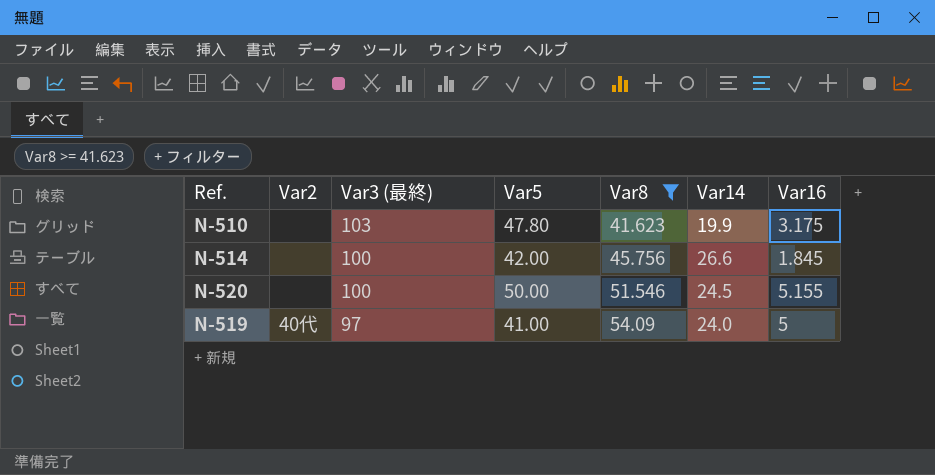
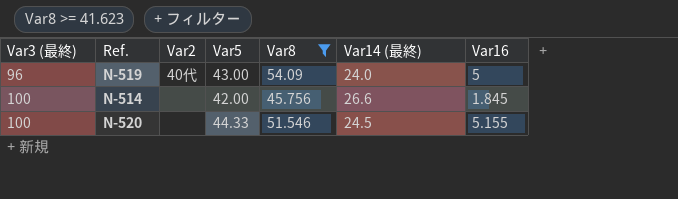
row order: Var3 (最終) descending -> Var3 (最終) ascending
column Var3 (最終) | position: 3 -> 1
column name: Var14 -> Var14 (最終)
row N-510: none | 103 | 47.80 | 41.623 | 19.9 | 3.175 -> none
N-519 | Var3 (最終): 97 -> 96
N-519 | Var5: 41.00 -> 43.00
N-520 | Var5: 50.00 -> 44.33

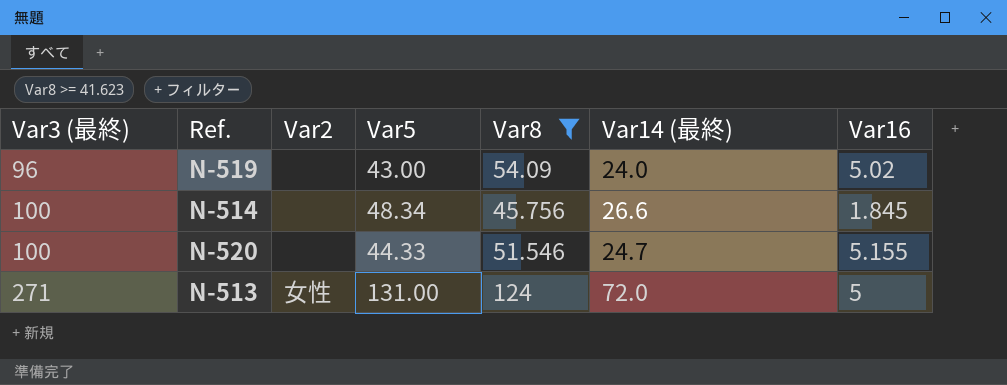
N-519 | Var2: 40代 -> none
N-519 | Var16: 5 -> 5.02
N-514 | Var5: 42.00 -> 48.34
N-520 | Var14 (最終): 24.5 -> 24.7
row N-513: none -> 271 | 女性 | 131.00 | 124 | 72.0 | 5

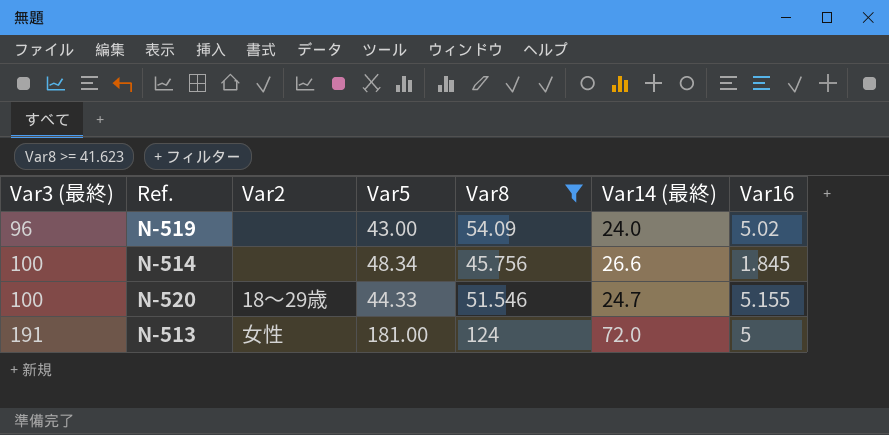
N-520 | Var2: none -> 18～29歳
N-513 | Var3 (最終): 271 -> 191
N-513 | Var5: 131.00 -> 181.00

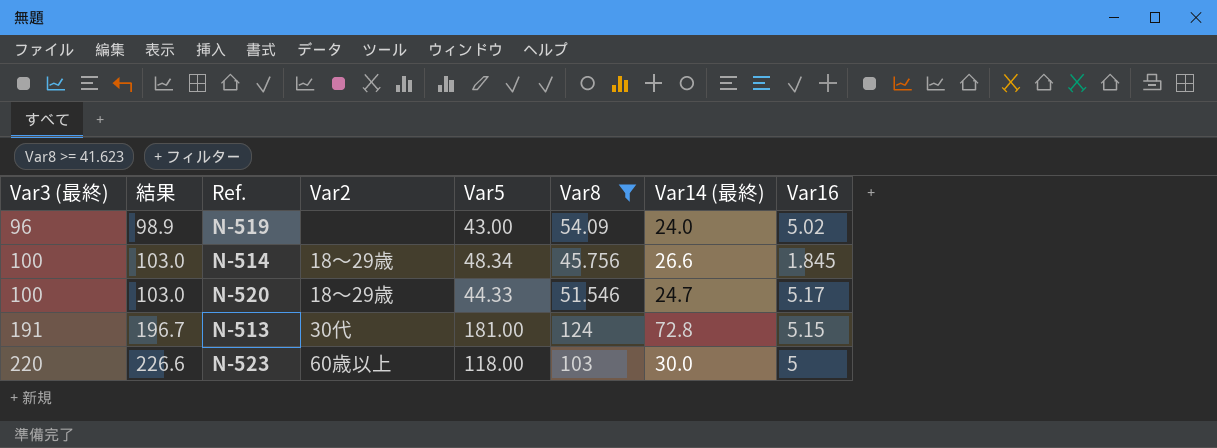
column 結果 | formula: none -> [Var3 (最終)] * 1.03
N-514 | Var2: none -> 18～29歳
N-520 | Var16: 5.155 -> 5.17
N-513 | Var2: 女性 -> 30代
N-513 | Var14 (最終): 72.0 -> 72.8
N-513 | Var16: 5 -> 5.15
row N-523: none -> 220 | 226.6 | 60歳以上 | 118.00 | 103 | 30.0 | 5

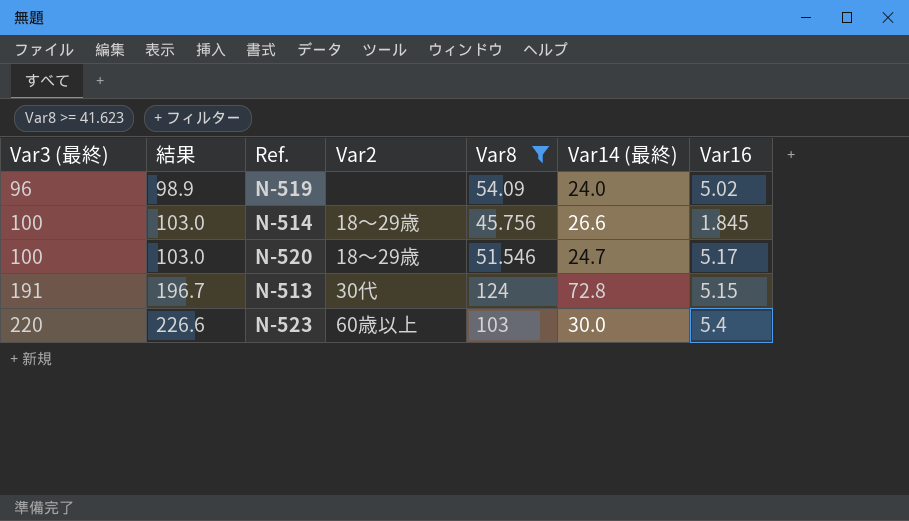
column Var5 | position: 5 -> none
N-523 | Var16: 5 -> 5.4

